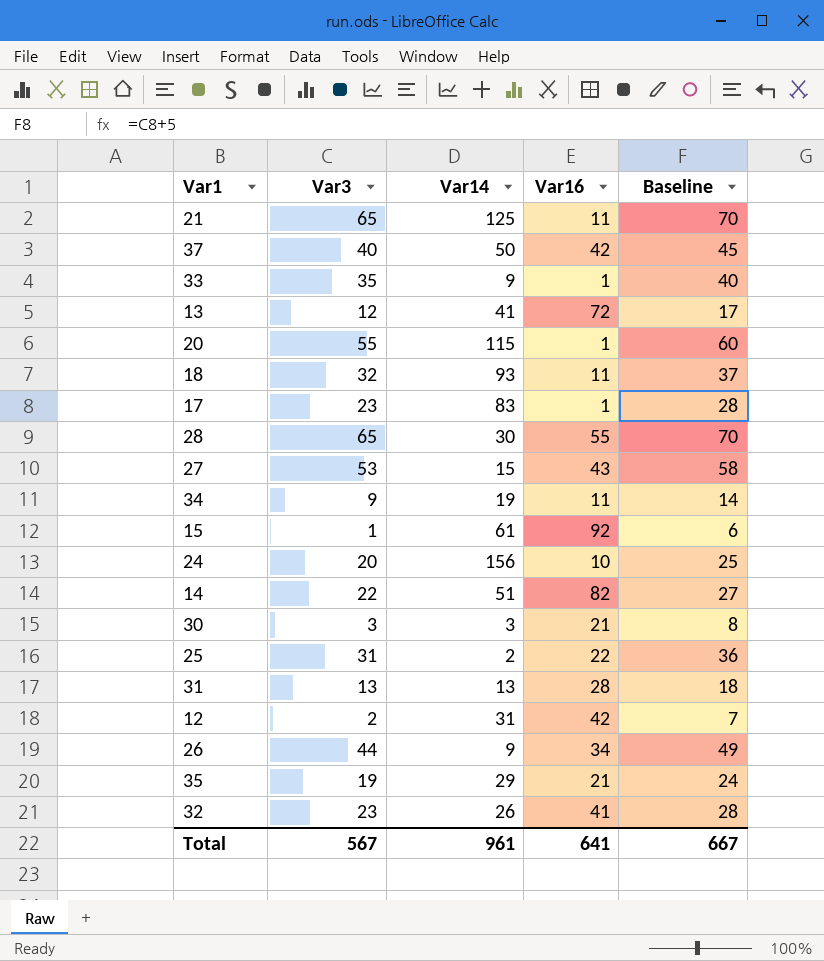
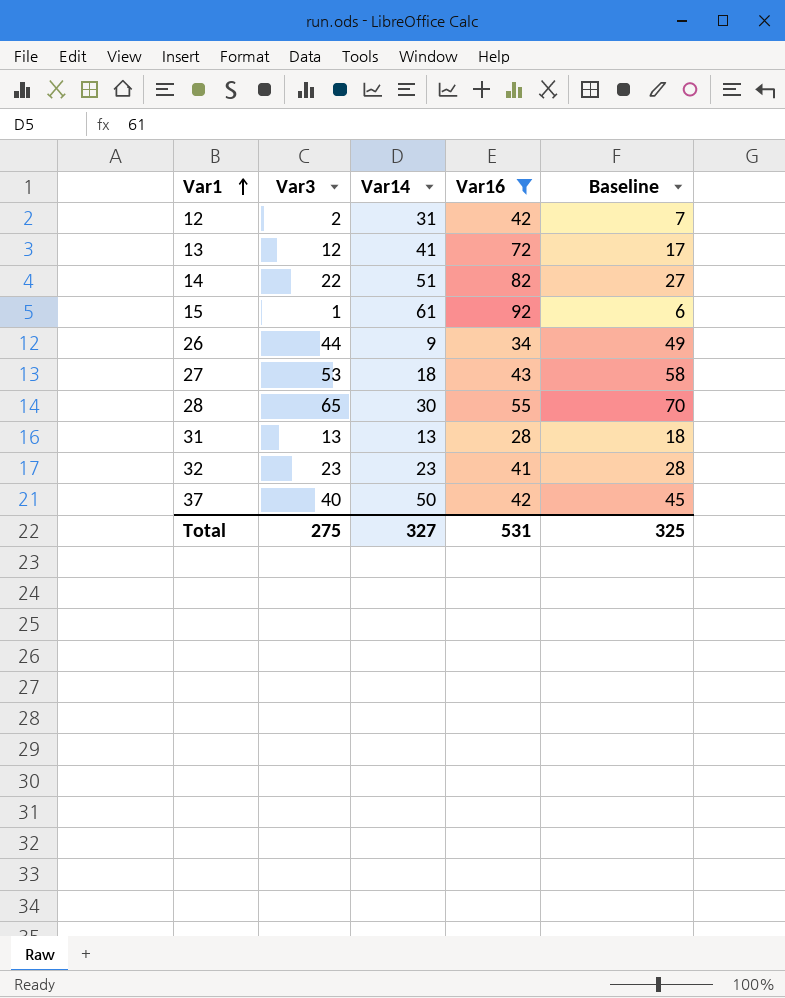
filter: none -> Var16 >= 28
row order: none -> Var1 ascending
27 | Var14: 15 -> 18
32 | Var14: 26 -> 23
Total | Var3: 567 -> 275
Total | Var14: 961 -> 327
Total | Var16: 641 -> 531
Total | Baseline: 667 -> 325

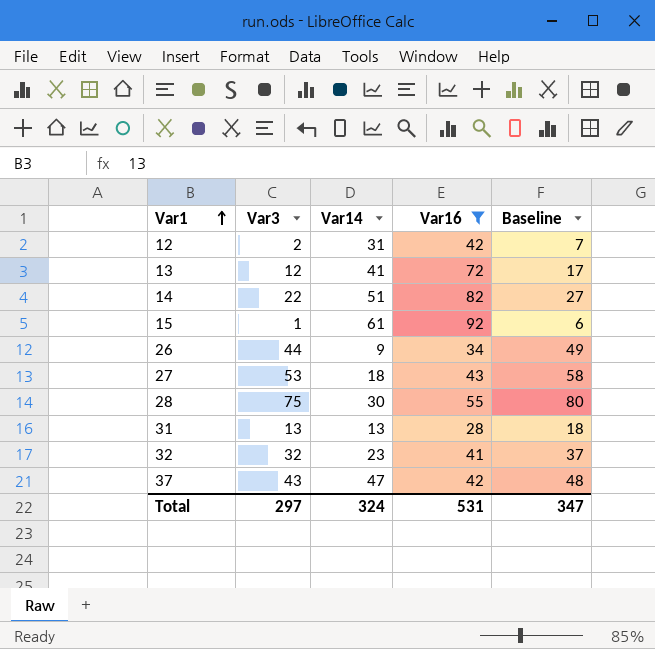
28 | Var3: 65 -> 75
28 | Baseline: 70 -> 80
32 | Var3: 23 -> 32
32 | Baseline: 28 -> 37
37 | Var3: 40 -> 43
37 | Var14: 50 -> 47
37 | Baseline: 45 -> 48
Total | Var3: 275 -> 297
Total | Var14: 327 -> 324
Total | Baseline: 325 -> 347

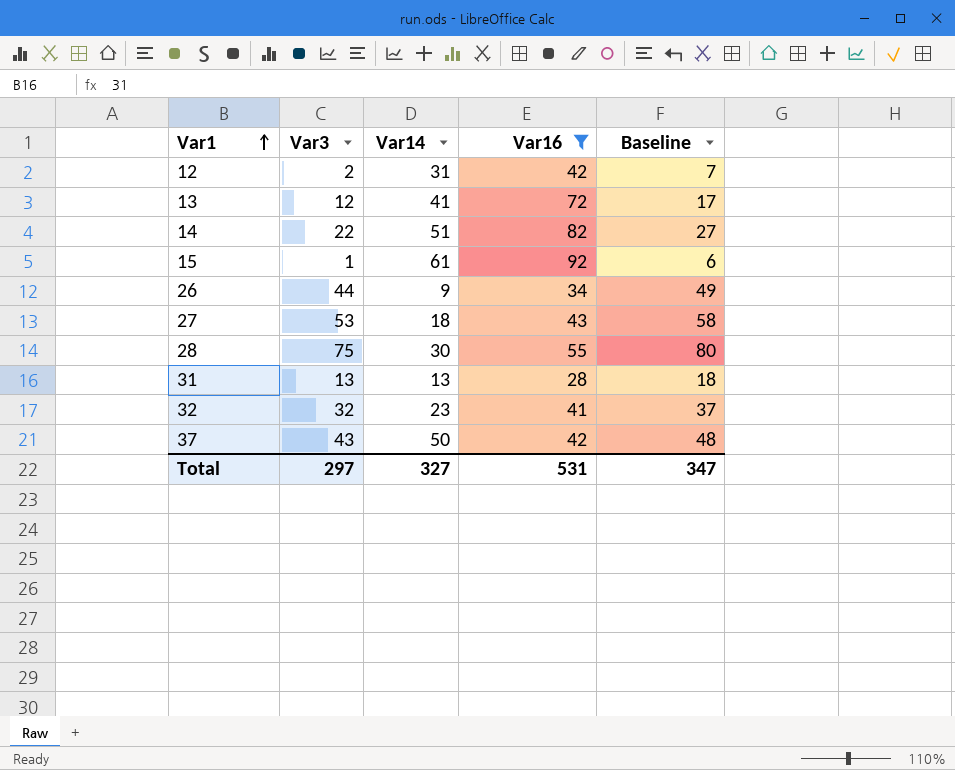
37 | Var14: 47 -> 50
Total | Var14: 324 -> 327

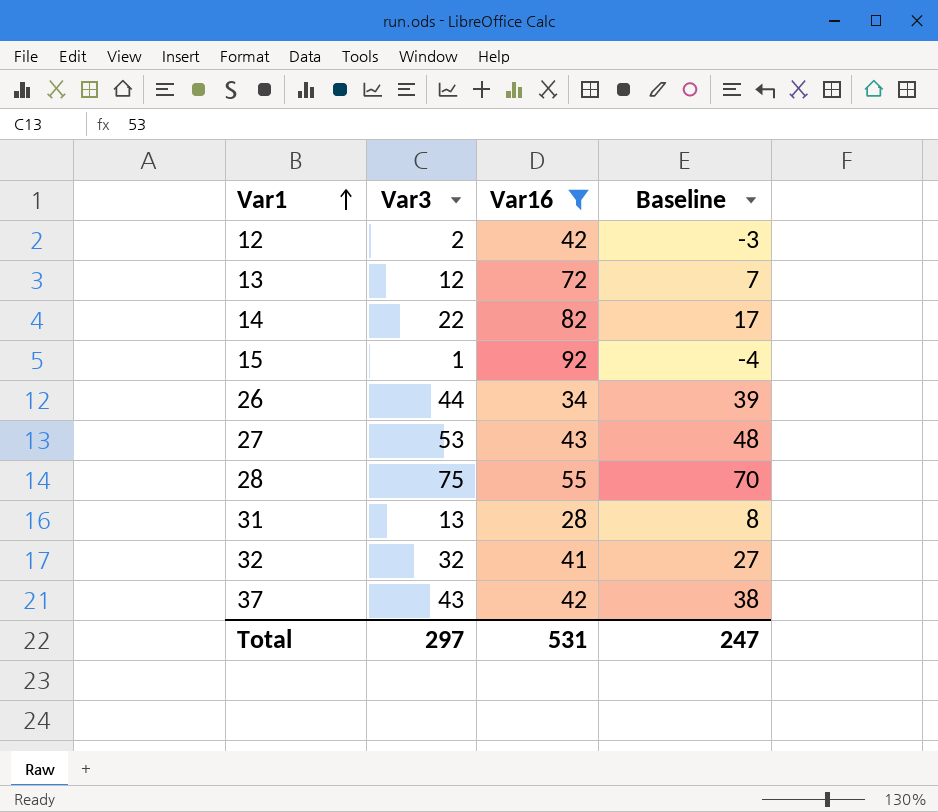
column Var14 | position: 3 -> none
column Baseline | formula: [Var3] + 5 -> [Var3] - 5
Total | Baseline: 347 -> 247

